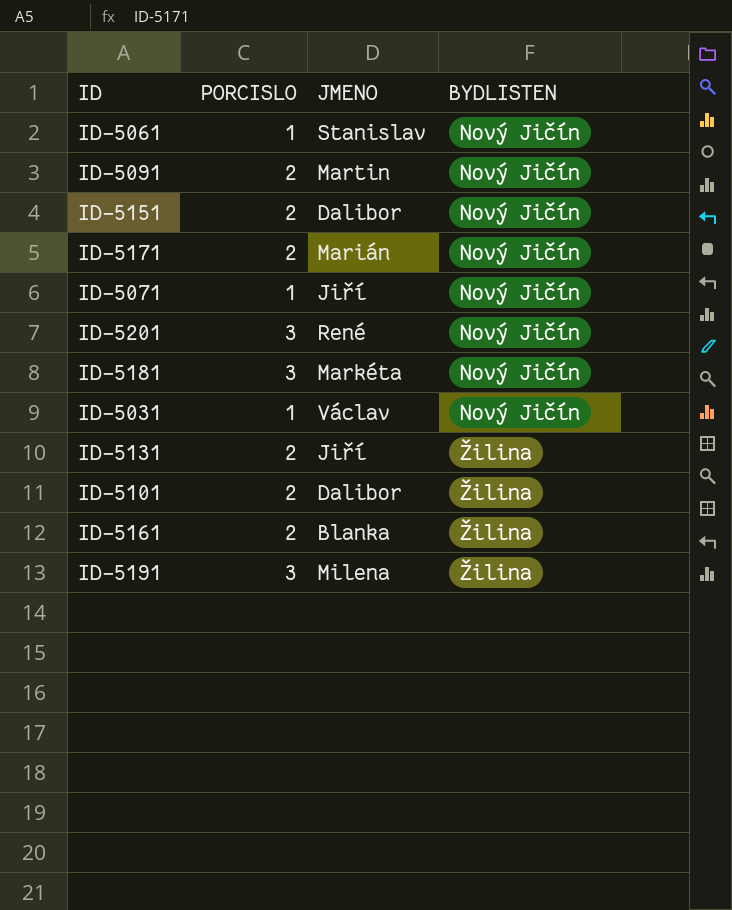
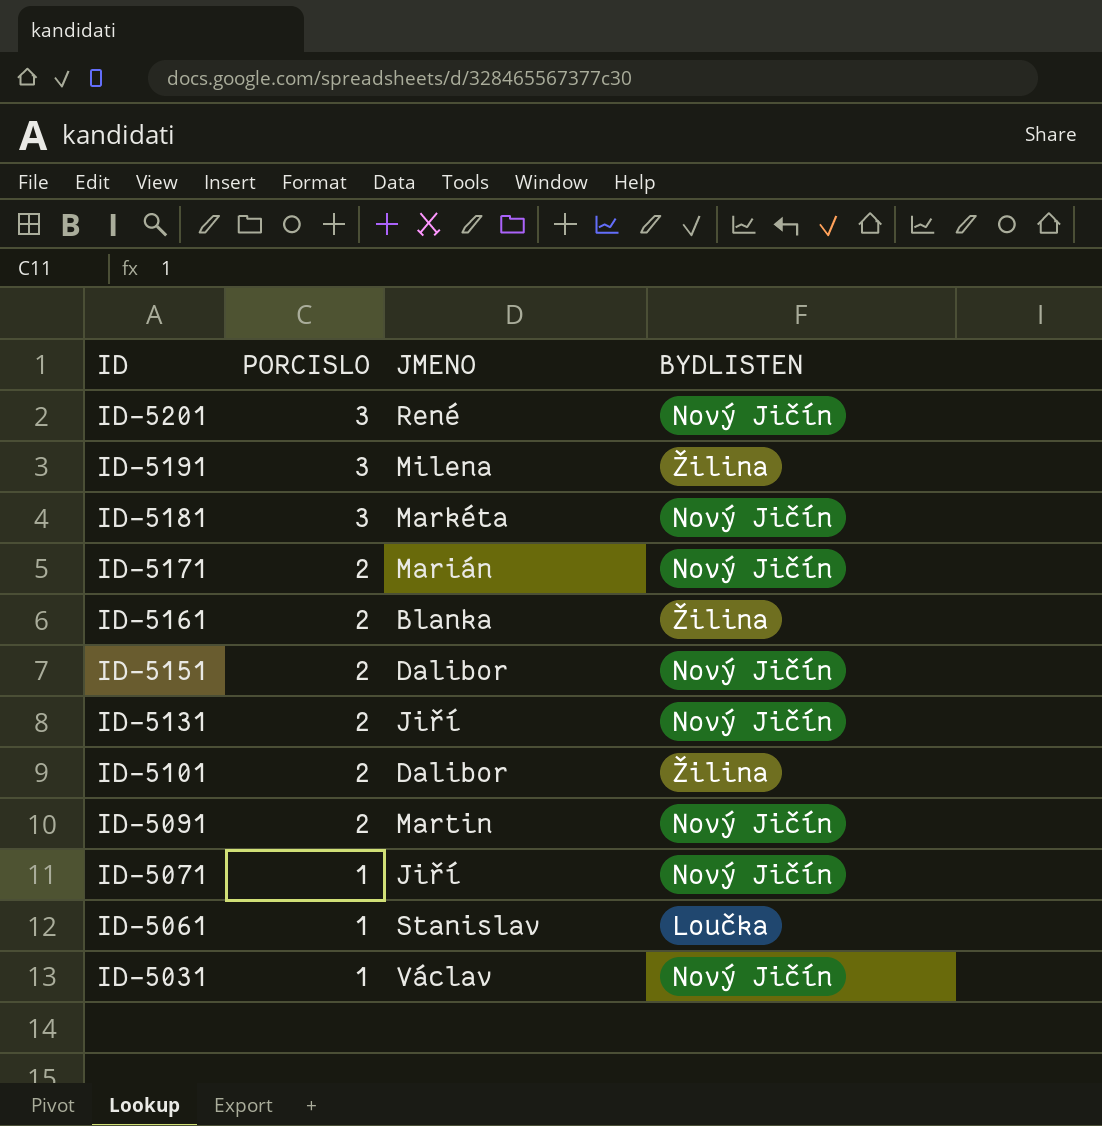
row order: BYDLISTEN ascending -> ID descending
ID-5131 | BYDLISTEN: Žilina -> Nový Jičín
ID-5061 | BYDLISTEN: Nový Jičín -> Loučka

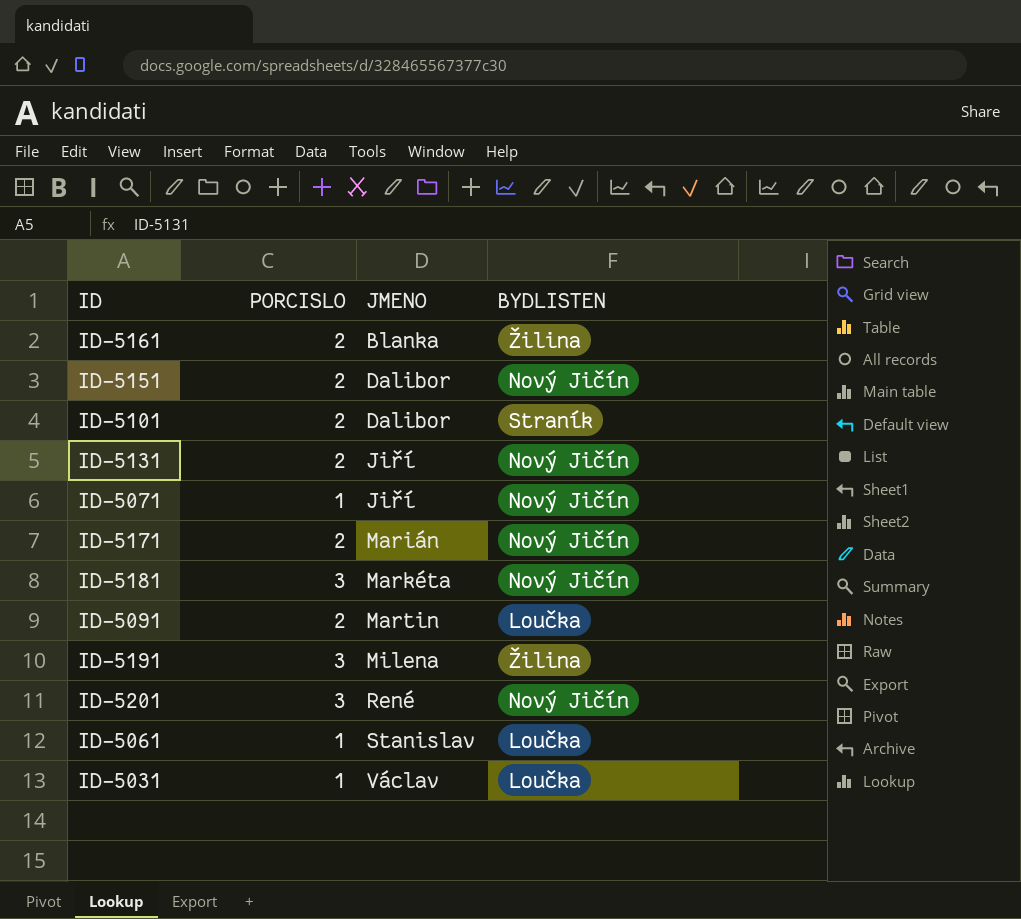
row order: ID descending -> JMENO ascending
ID-5101 | BYDLISTEN: Žilina -> Straník
ID-5091 | BYDLISTEN: Nový Jičín -> Loučka
ID-5031 | BYDLISTEN: Nový Jičín -> Loučka

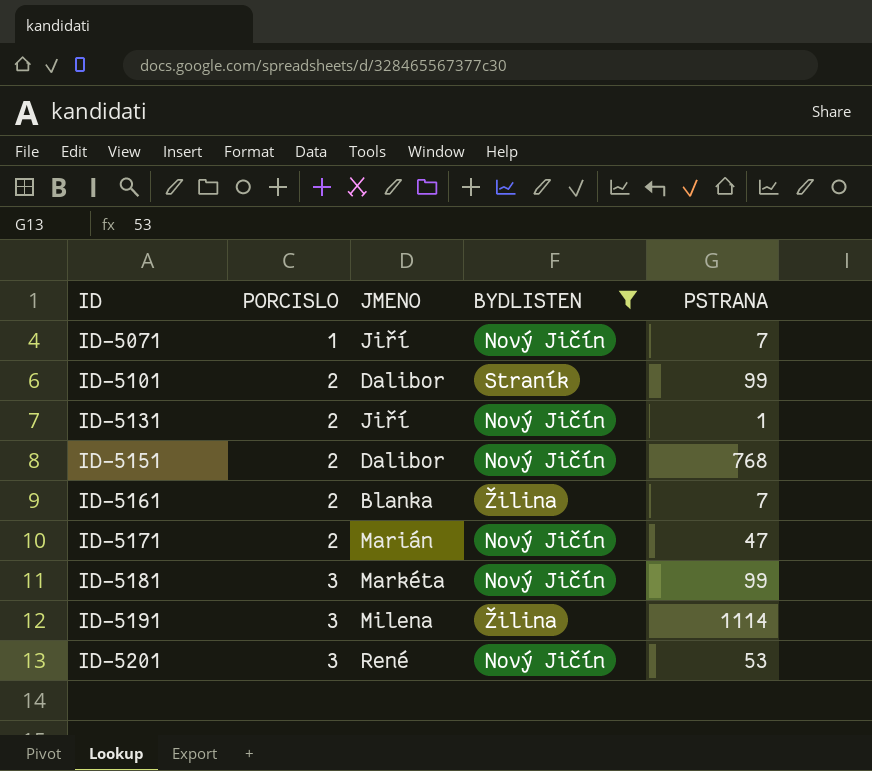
filter: none -> BYDLISTEN != Loučka
row order: JMENO ascending -> ID ascending
column PSTRANA | position: none -> 5

